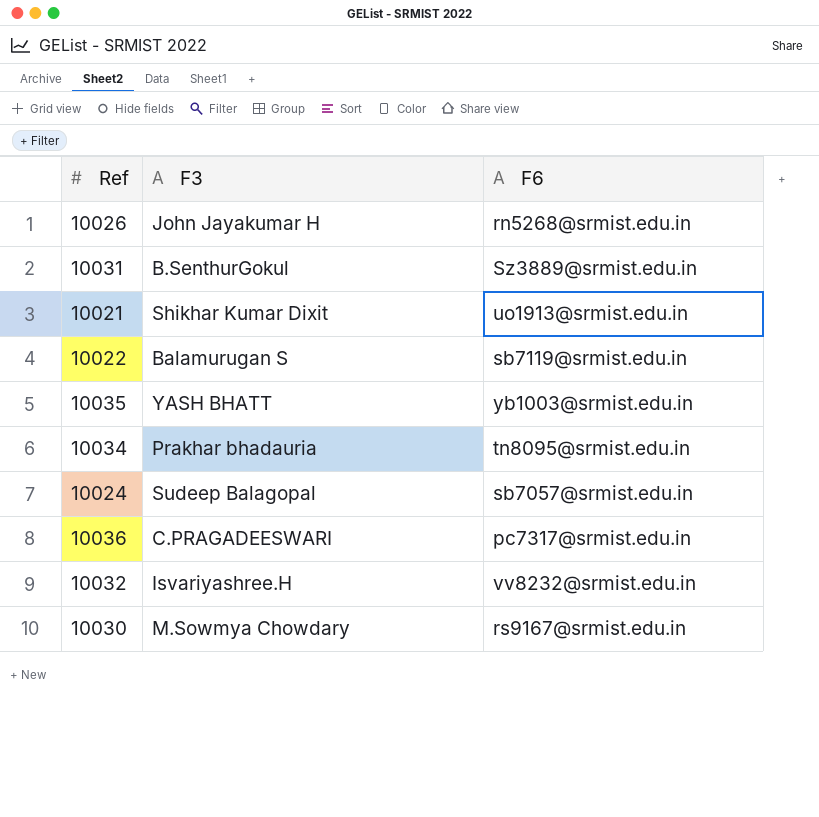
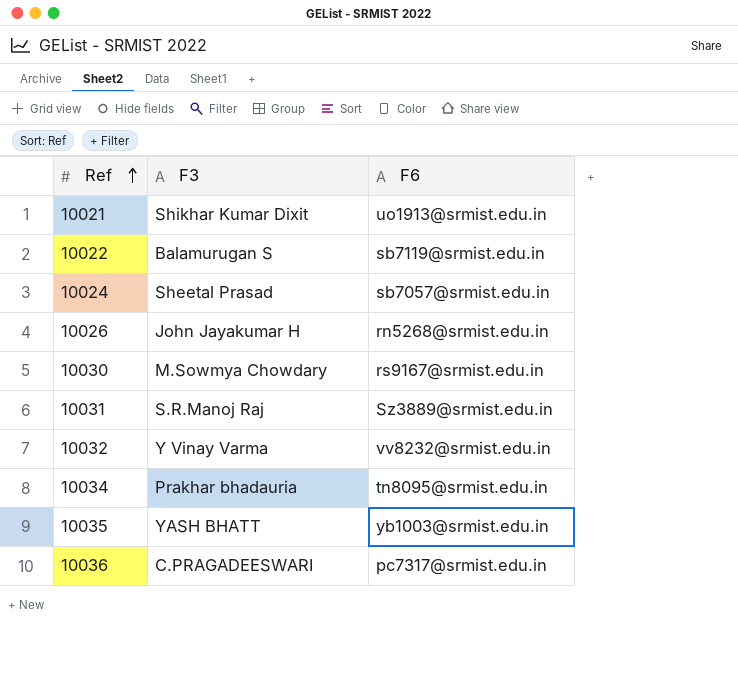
row order: none -> Ref ascending
10024 | F3: Sudeep Balagopal -> Sheetal Prasad
10031 | F3: B.SenthurGokul -> S.R.Manoj Raj
10032 | F3: Isvariyashree.H -> Y Vinay Varma

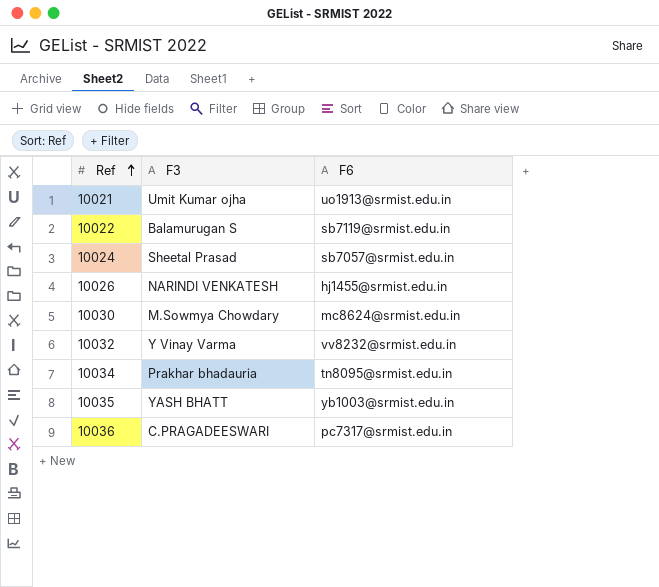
row 10031: S.R.Manoj Raj | Sz3889@srmist.edu.in -> none
10021 | F3: Shikhar Kumar Dixit -> Umit Kumar ojha
10026 | F3: John Jayakumar H -> NARINDI VENKATESH
10026 | F6: rn5268@srmist.edu.in -> hj1455@srmist.edu.in
10030 | F6: rs9167@srmist.edu.in -> mc8624@srmist.edu.in

